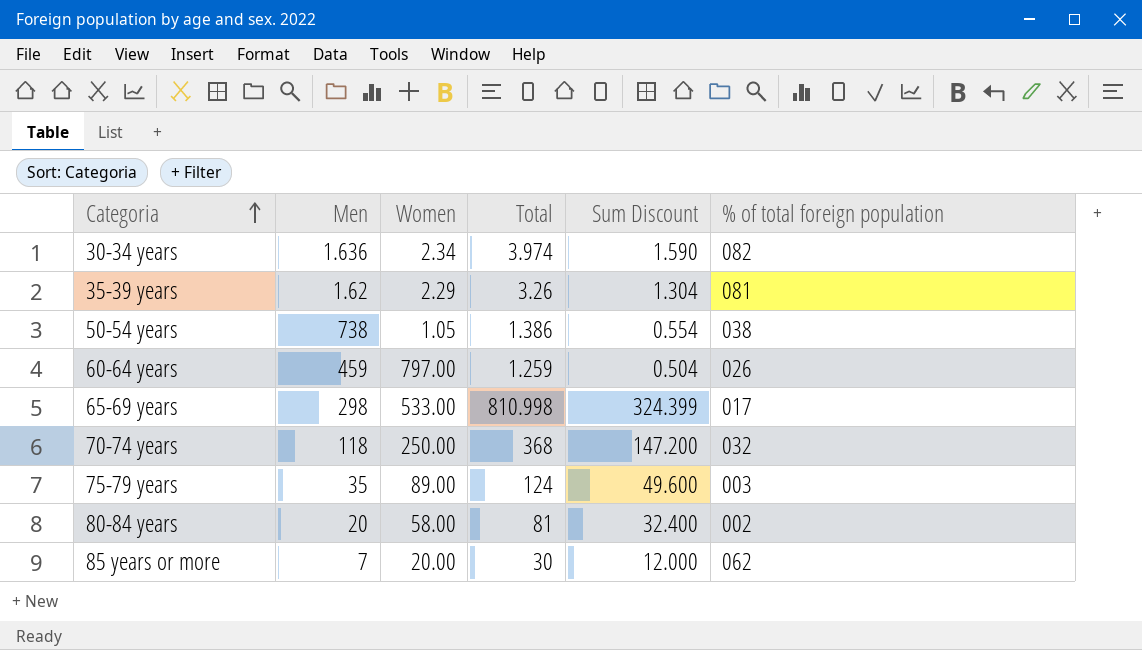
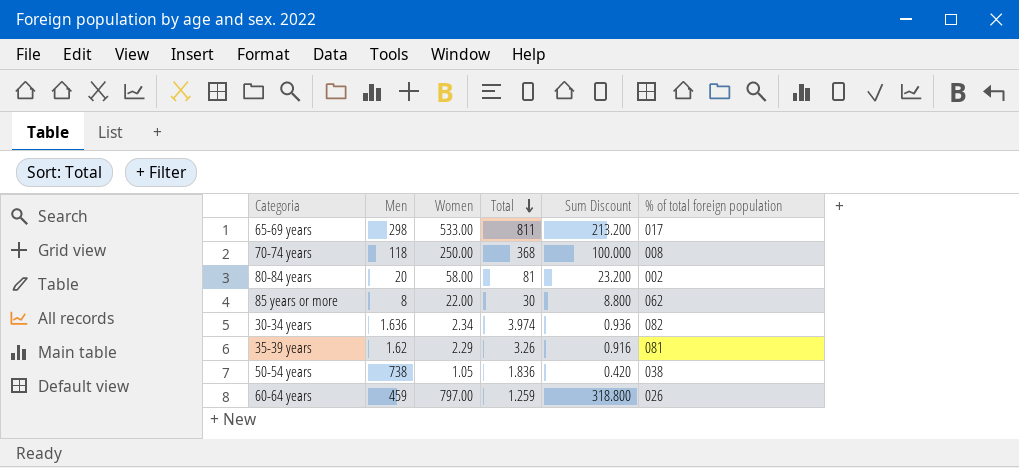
row order: Categoria ascending -> Total descending
column Sum Discount | formula: [Total] * 0.4 -> [Women] * 0.4
row 75-79 years: 35 | 89.00 | 124 | 49.600 | 003 -> none
65-69 years | Total: 810.998 -> 811
70-74 years | % of total foreign population: 032 -> 008
85 years or more | Men: 7 -> 8
85 years or more | Women: 20.00 -> 22.00
50-54 years | Total: 1.386 -> 1.836

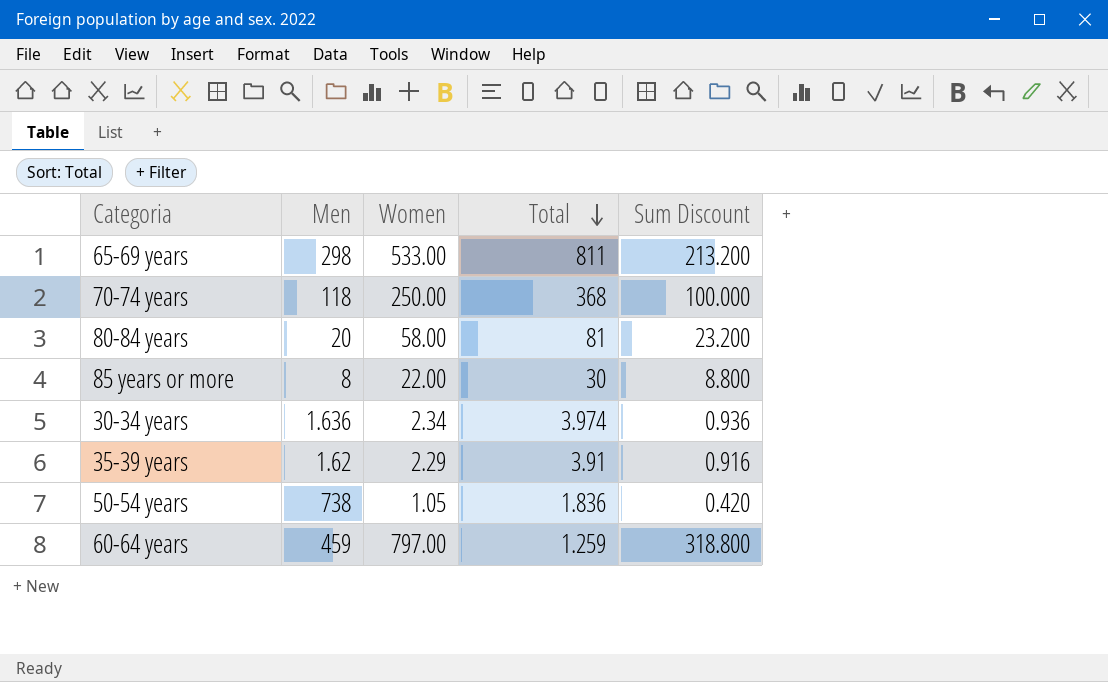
column % of total foreign population | position: 6 -> none
35-39 years | Total: 3.26 -> 3.91

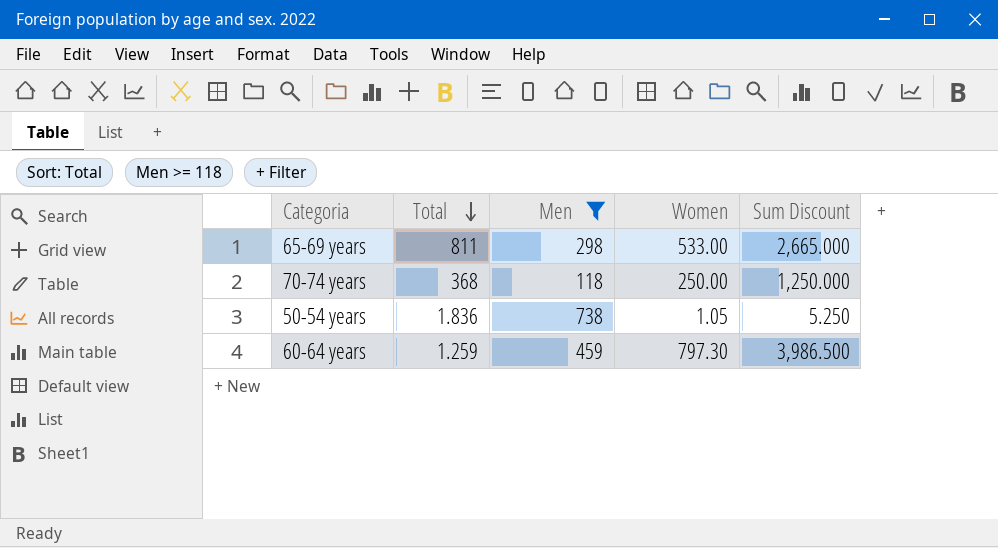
filter: none -> Men >= 118
column Total | position: 4 -> 2
column Sum Discount | formula: [Women] * 0.4 -> [Women] * 5
60-64 years | Women: 797.00 -> 797.30

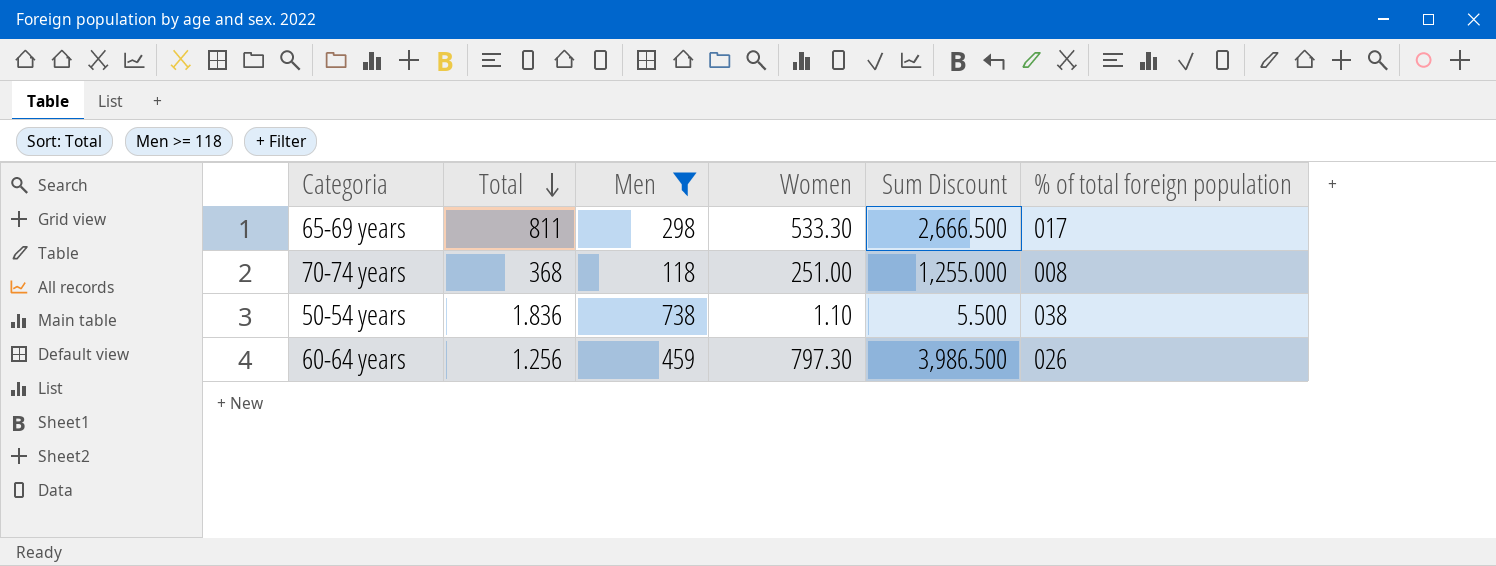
column % of total foreign population | position: none -> 6
65-69 years | Women: 533.00 -> 533.30
65-69 years | Sum Discount: 2,665.000 -> 2,666.500
70-74 years | Women: 250.00 -> 251.00
70-74 years | Sum Discount: 1,250.000 -> 1,255.000
50-54 years | Women: 1.05 -> 1.10
50-54 years | Sum Discount: 5.250 -> 5.500
60-64 years | Total: 1.259 -> 1.256

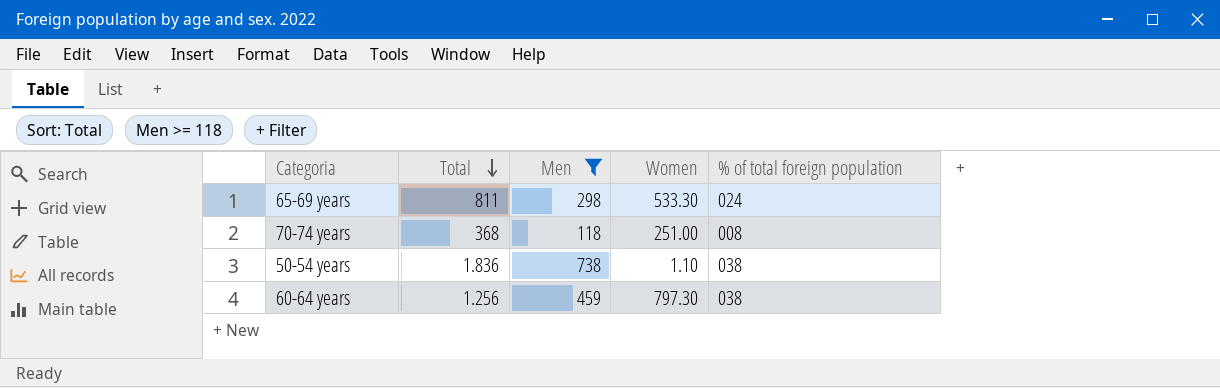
column Sum Discount | formula: [Women] * 5 -> none
65-69 years | % of total foreign population: 017 -> 024
60-64 years | % of total foreign population: 026 -> 038

